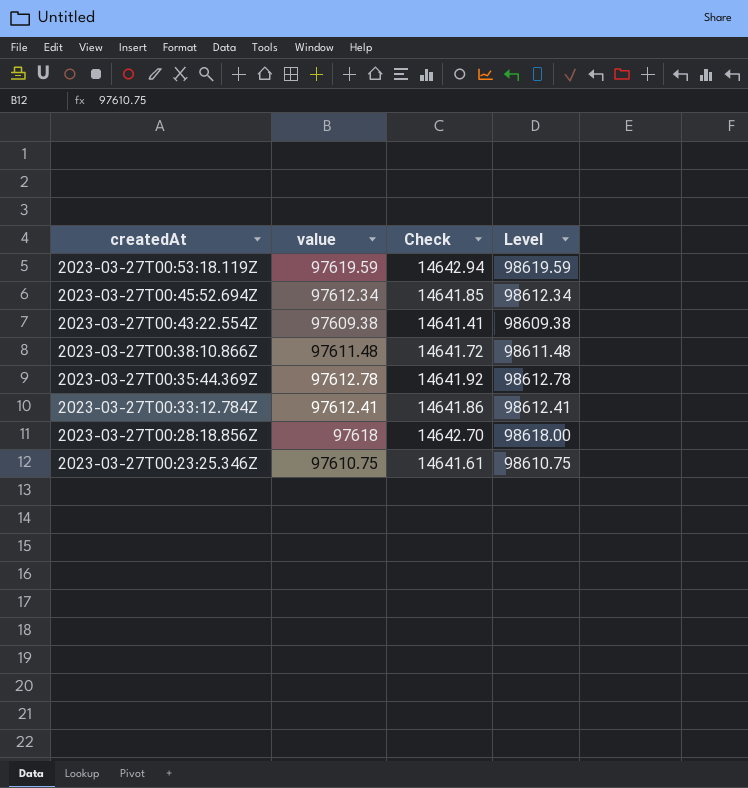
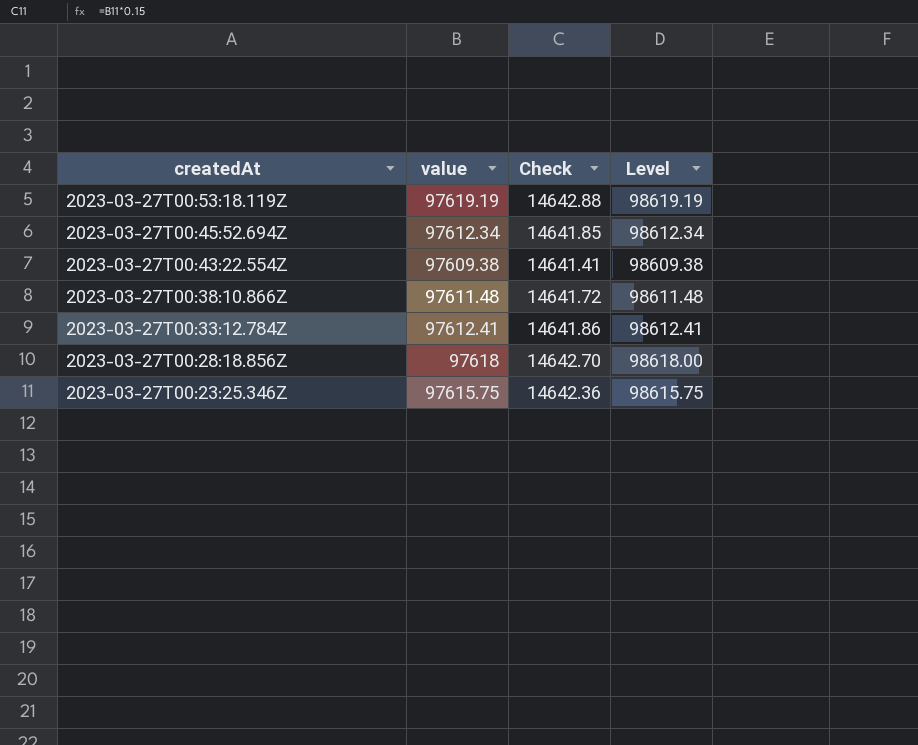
row 2023-03-27T00:35:44.369Z: 97612.78 | 14641.92 | 98612.78 -> none
2023-03-27T00:53:18.119Z | value: 97619.59 -> 97619.19
2023-03-27T00:53:18.119Z | Check: 14642.94 -> 14642.88
2023-03-27T00:53:18.119Z | Level: 98619.59 -> 98619.19
2023-03-27T00:23:25.346Z | value: 97610.75 -> 97615.75
2023-03-27T00:23:25.346Z | Check: 14641.61 -> 14642.36
2023-03-27T00:23:25.346Z | Level: 98610.75 -> 98615.75

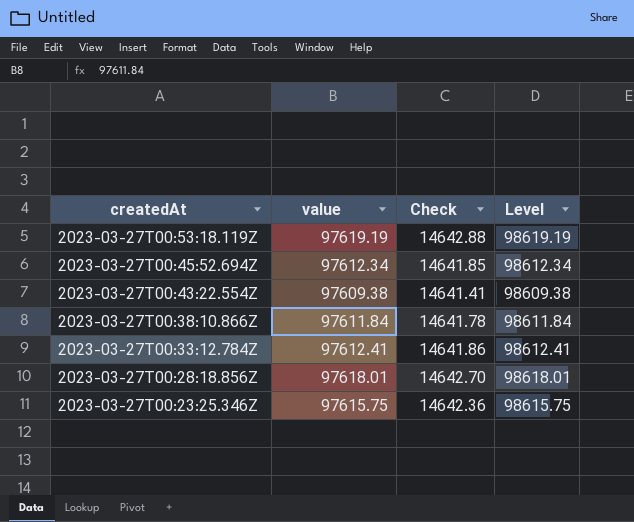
2023-03-27T00:38:10.866Z | value: 97611.48 -> 97611.84
2023-03-27T00:38:10.866Z | Check: 14641.72 -> 14641.78
2023-03-27T00:38:10.866Z | Level: 98611.48 -> 98611.84
2023-03-27T00:28:18.856Z | value: 97618 -> 97618.01
2023-03-27T00:28:18.856Z | Level: 98618.00 -> 98618.01

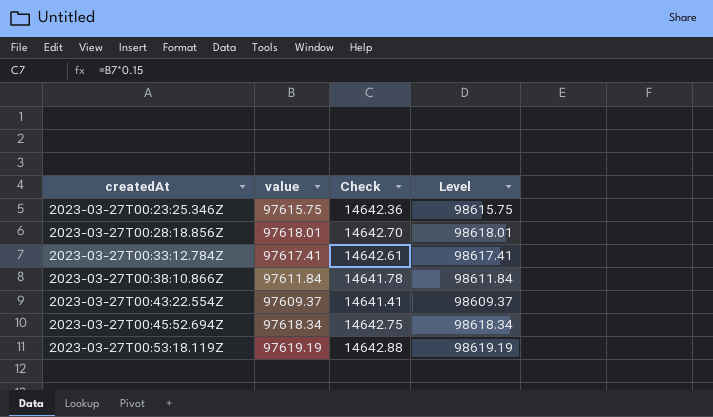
row order: createdAt descending -> createdAt ascending
2023-03-27T00:33:12.784Z | value: 97612.41 -> 97617.41
2023-03-27T00:33:12.784Z | Check: 14641.86 -> 14642.61
2023-03-27T00:33:12.784Z | Level: 98612.41 -> 98617.41
2023-03-27T00:43:22.554Z | value: 97609.38 -> 97609.37
2023-03-27T00:43:22.554Z | Level: 98609.38 -> 98609.37
2023-03-27T00:45:52.694Z | value: 97612.34 -> 97618.34
2023-03-27T00:45:52.694Z | Check: 14641.85 -> 14642.75
2023-03-27T00:45:52.694Z | Level: 98612.34 -> 98618.34

